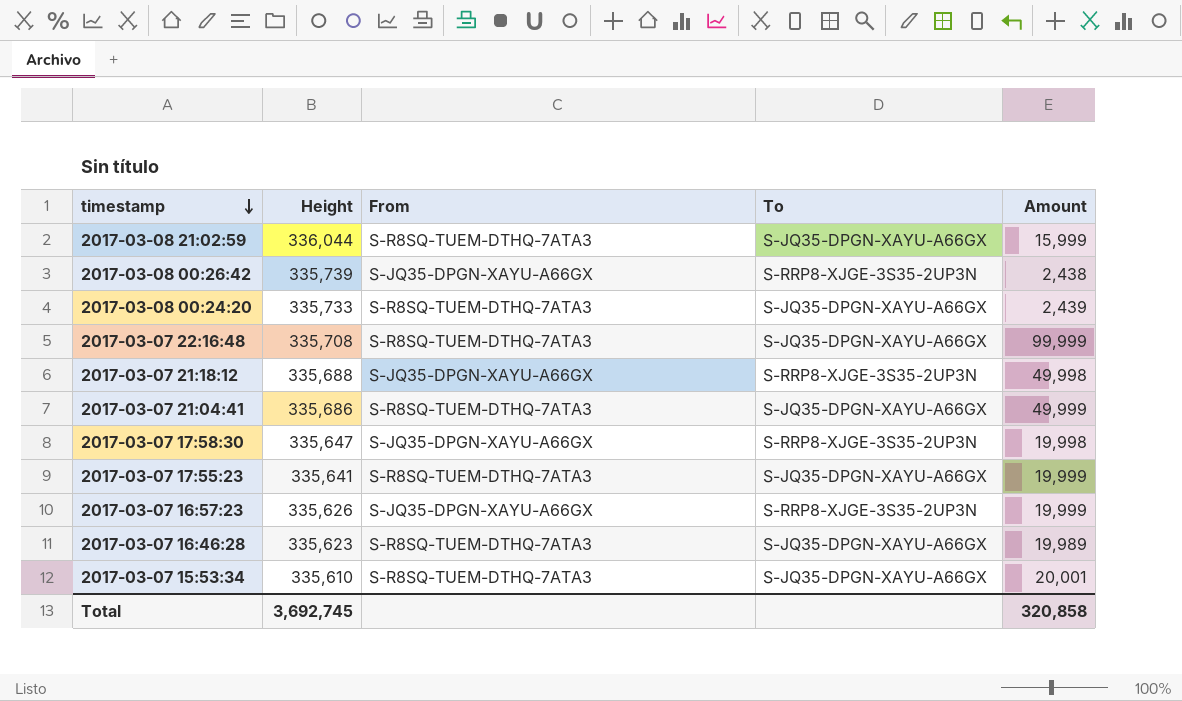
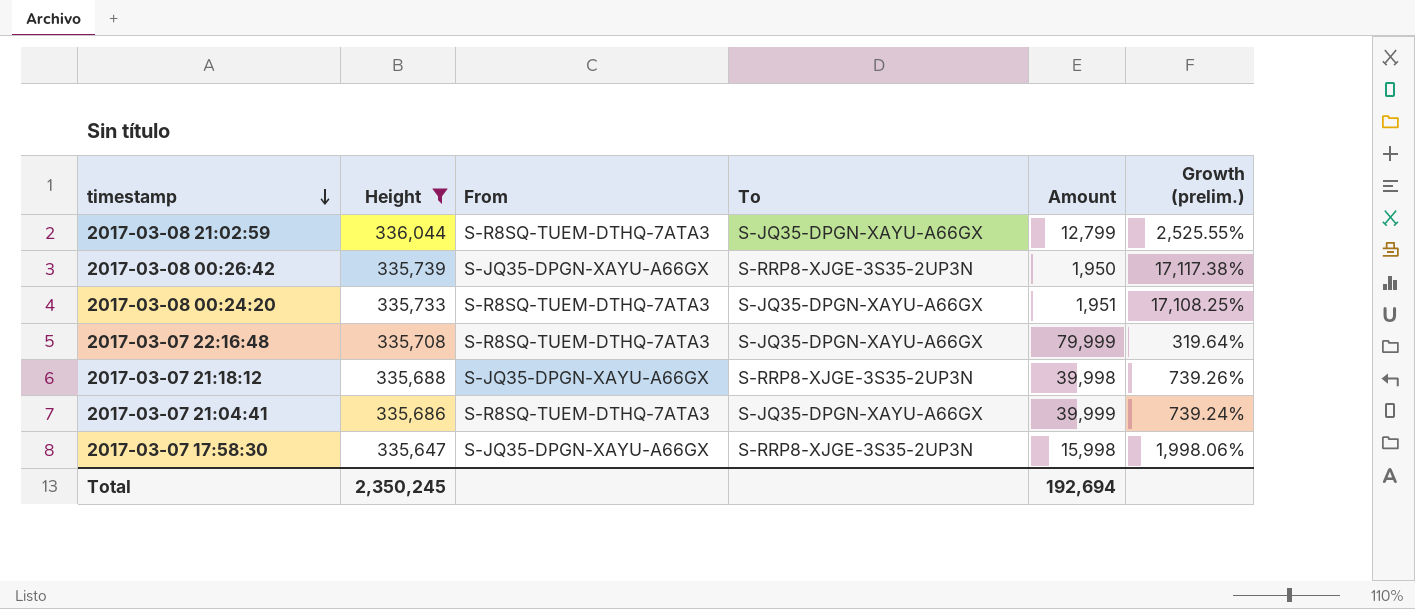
filter: none -> Height >= 335,647
column Growth (prelim.) | formula: none -> ([Height] - [Amount]) / [Amount]
2017-03-08 21:02:59 | Amount: 15,999 -> 12,799
2017-03-08 00:26:42 | Amount: 2,438 -> 1,950
2017-03-08 00:24:20 | Amount: 2,439 -> 1,951
2017-03-07 22:16:48 | Amount: 99,999 -> 79,999
2017-03-07 21:18:12 | Amount: 49,998 -> 39,998
2017-03-07 21:04:41 | Amount: 49,999 -> 39,999
2017-03-07 17:58:30 | Amount: 19,998 -> 15,998
Total | Height: 3,692,745 -> 2,350,245
Total | Amount: 320,858 -> 192,694

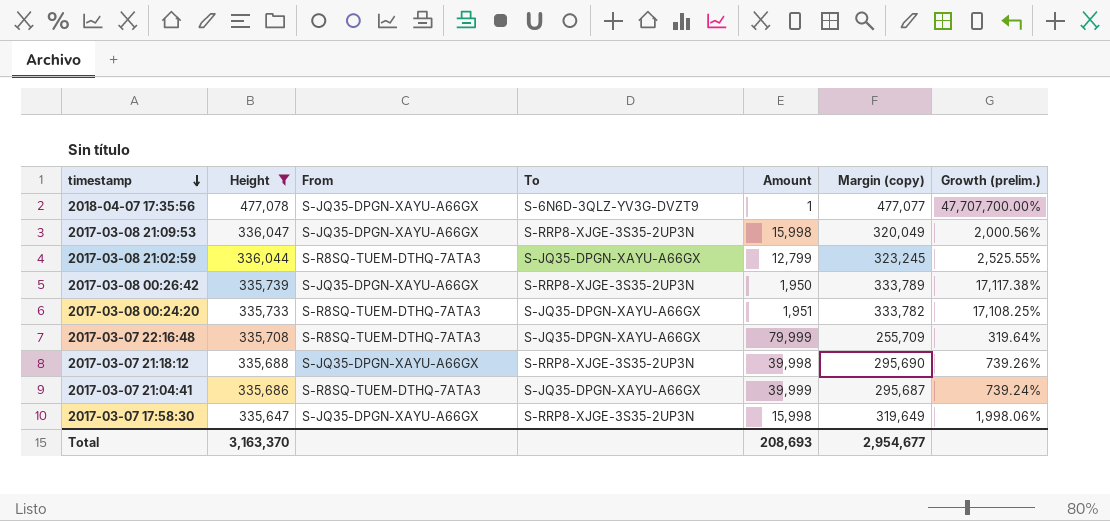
column Margin (copy) | formula: none -> [Height] - [Amount]
row 2018-04-07 17:35:56: none -> 477,078 | S-JQ35-DPGN-XAYU-A66GX | S-6N6D-3QLZ-YV3G-DVZT9 | 1 | 477,077 | 47,707,700.00%
row 2017-03-08 21:09:53: none -> 336,047 | S-JQ35-DPGN-XAYU-A66GX | S-RRP8-XJGE-3S35-2UP3N | 15,998 | 320,049 | 2,000.56%
Total | Height: 2,350,245 -> 3,163,370
Total | Amount: 192,694 -> 208,693

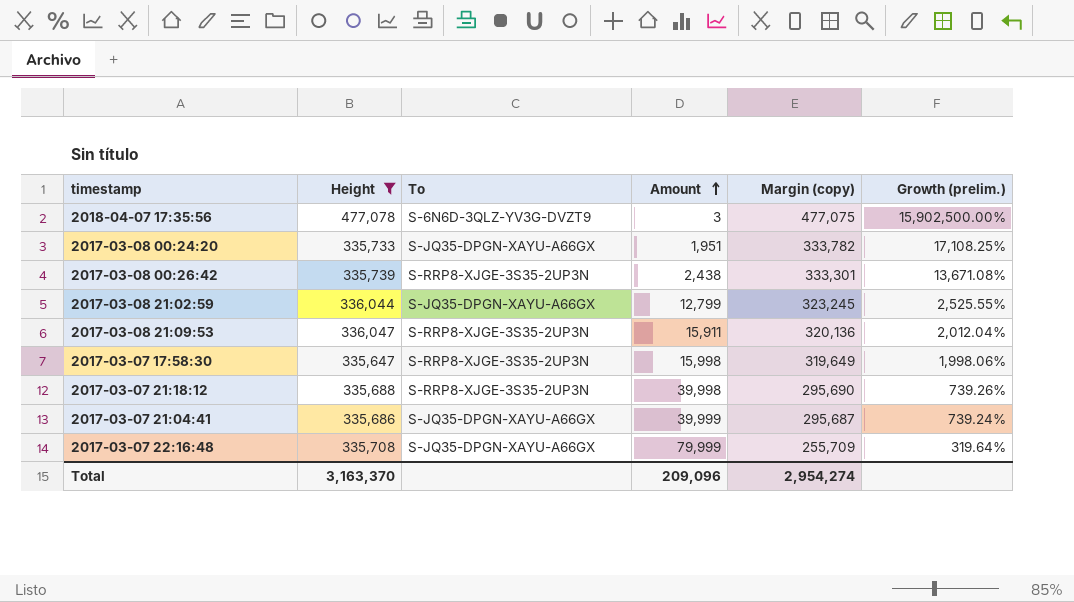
row order: timestamp descending -> Amount ascending
column From | position: 3 -> none
2018-04-07 17:35:56 | Amount: 1 -> 3
2018-04-07 17:35:56 | Margin (copy): 477,077 -> 477,075
2018-04-07 17:35:56 | Growth (prelim.): 47,707,700.00% -> 15,902,500.00%
2017-03-08 00:26:42 | Amount: 1,950 -> 2,438
2017-03-08 00:26:42 | Margin (copy): 333,789 -> 333,301
2017-03-08 00:26:42 | Growth (prelim.): 17,117.38% -> 13,671.08%
2017-03-08 21:09:53 | Amount: 15,998 -> 15,911
2017-03-08 21:09:53 | Margin (copy): 320,049 -> 320,136
2017-03-08 21:09:53 | Growth (prelim.): 2,000.56% -> 2,012.04%
Total | Amount: 208,693 -> 209,096
Total | Margin (copy): 2,954,677 -> 2,954,274

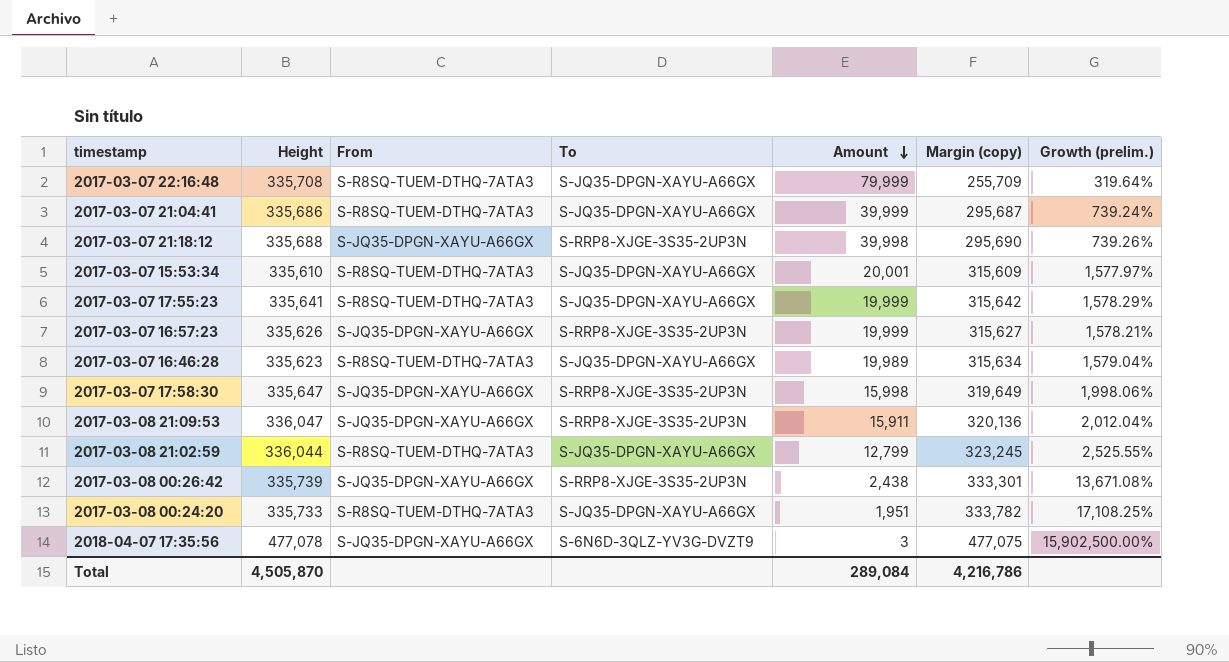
filter: Height >= 335,647 -> none
row order: Amount ascending -> Amount descending
column From | position: none -> 3
Total | Height: 3,163,370 -> 4,505,870
Total | Amount: 209,096 -> 289,084
Total | Margin (copy): 2,954,274 -> 4,216,786

